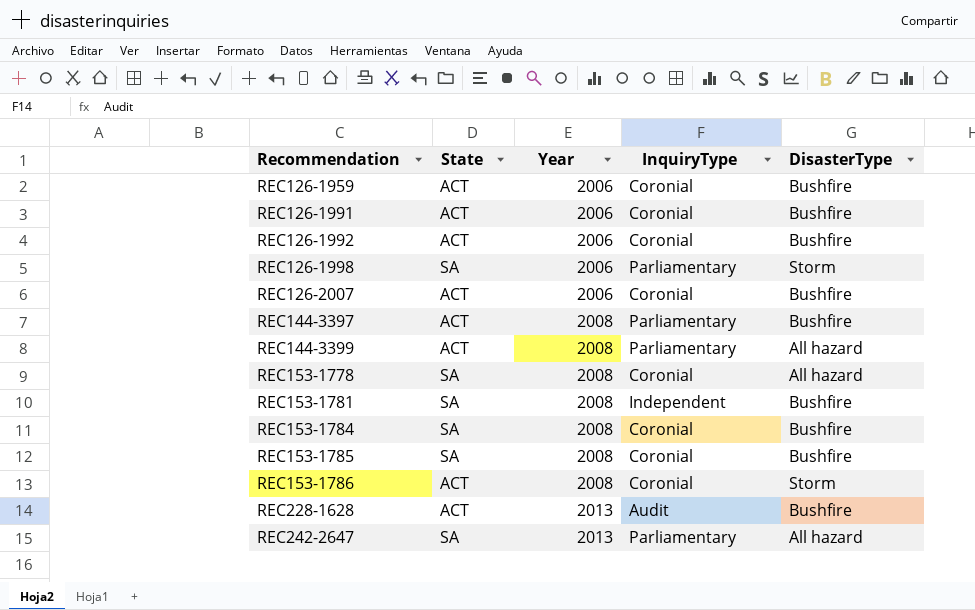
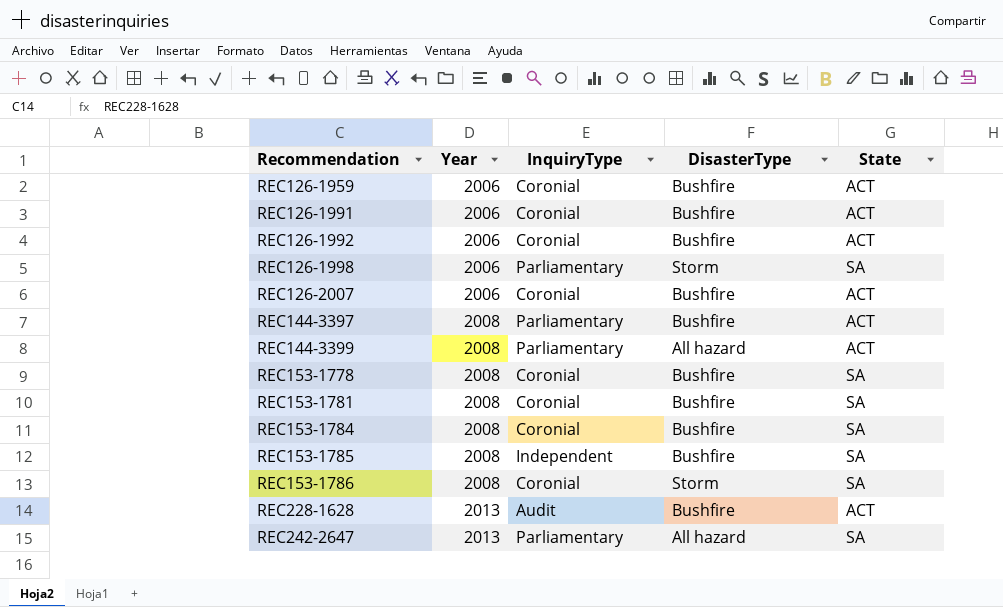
column State | position: 2 -> 5
REC153-1778 | DisasterType: All hazard -> Bushfire
REC153-1781 | InquiryType: Independent -> Coronial
REC153-1785 | InquiryType: Coronial -> Independent
REC153-1786 | State: ACT -> SA

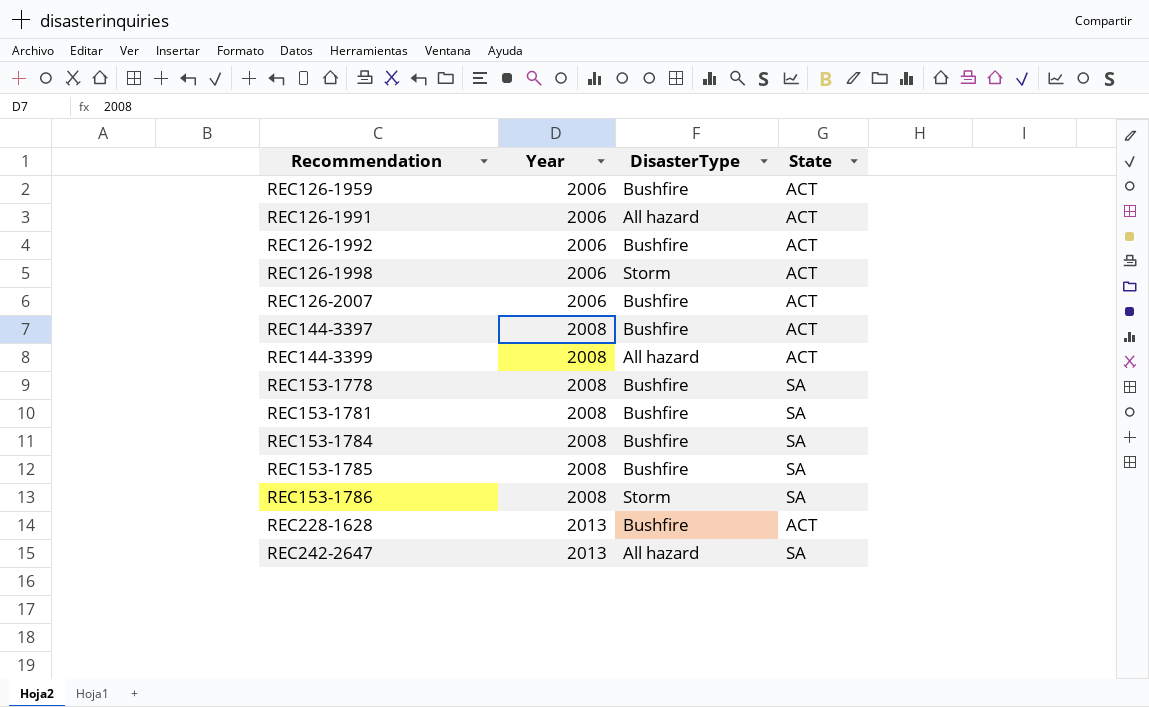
column InquiryType | position: 3 -> none
REC126-1991 | DisasterType: Bushfire -> All hazard
REC126-1998 | State: SA -> ACT

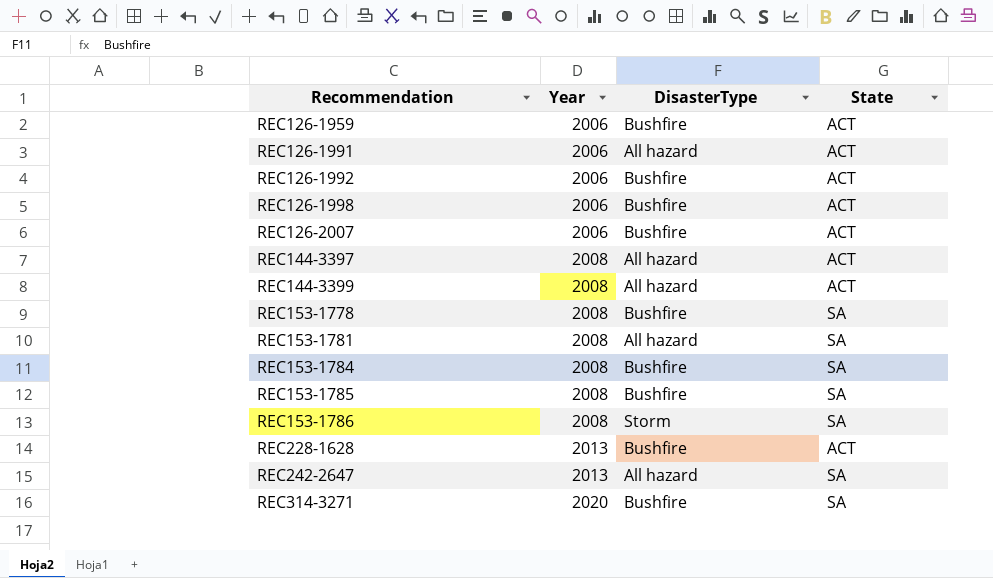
REC126-1998 | DisasterType: Storm -> Bushfire
REC144-3397 | DisasterType: Bushfire -> All hazard
REC153-1781 | DisasterType: Bushfire -> All hazard
row REC314-3271: none -> 2020 | Bushfire | SA

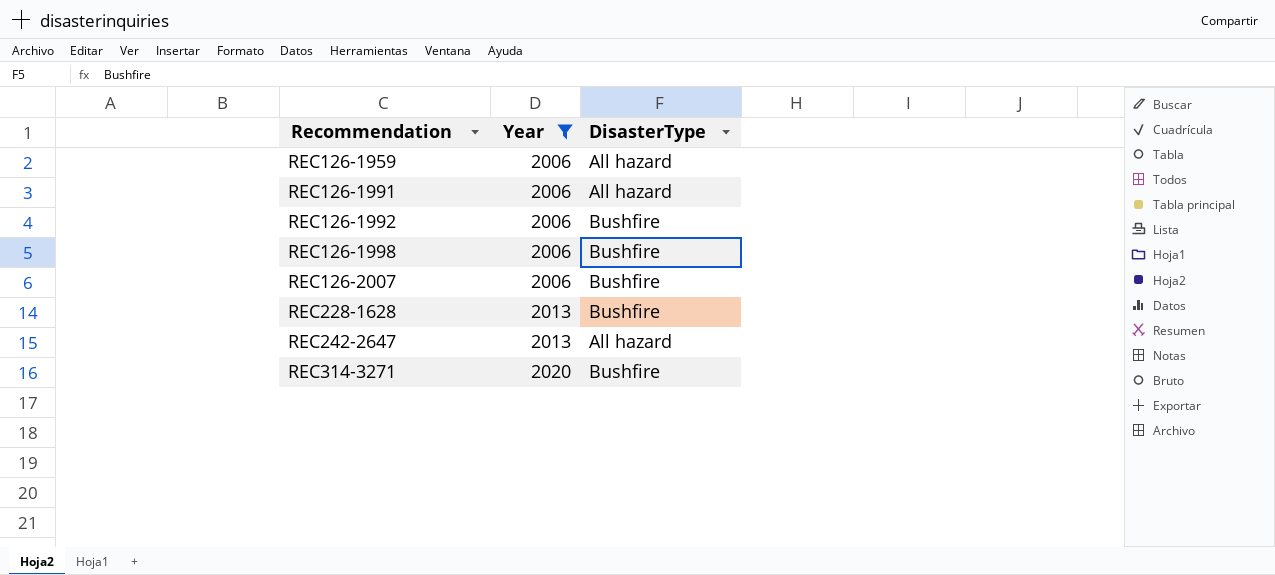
filter: none -> Year != 2008
column State | position: 4 -> none
REC126-1959 | DisasterType: Bushfire -> All hazard

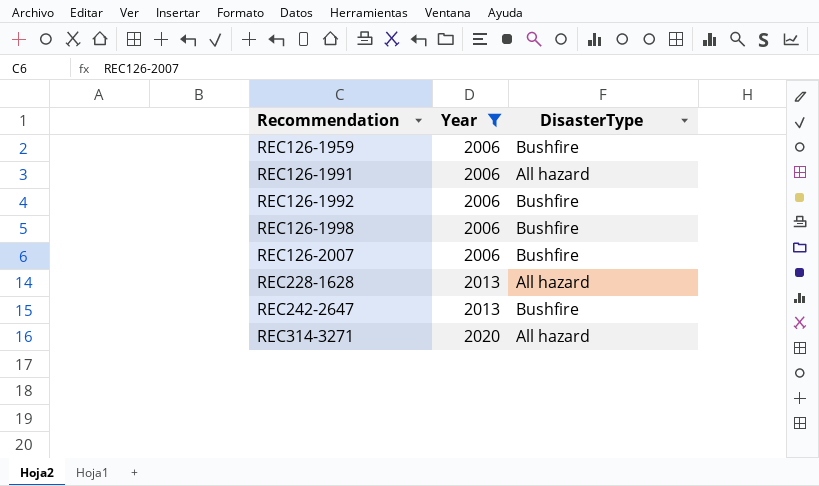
REC126-1959 | DisasterType: All hazard -> Bushfire
REC228-1628 | DisasterType: Bushfire -> All hazard
REC242-2647 | DisasterType: All hazard -> Bushfire
REC314-3271 | DisasterType: Bushfire -> All hazard

